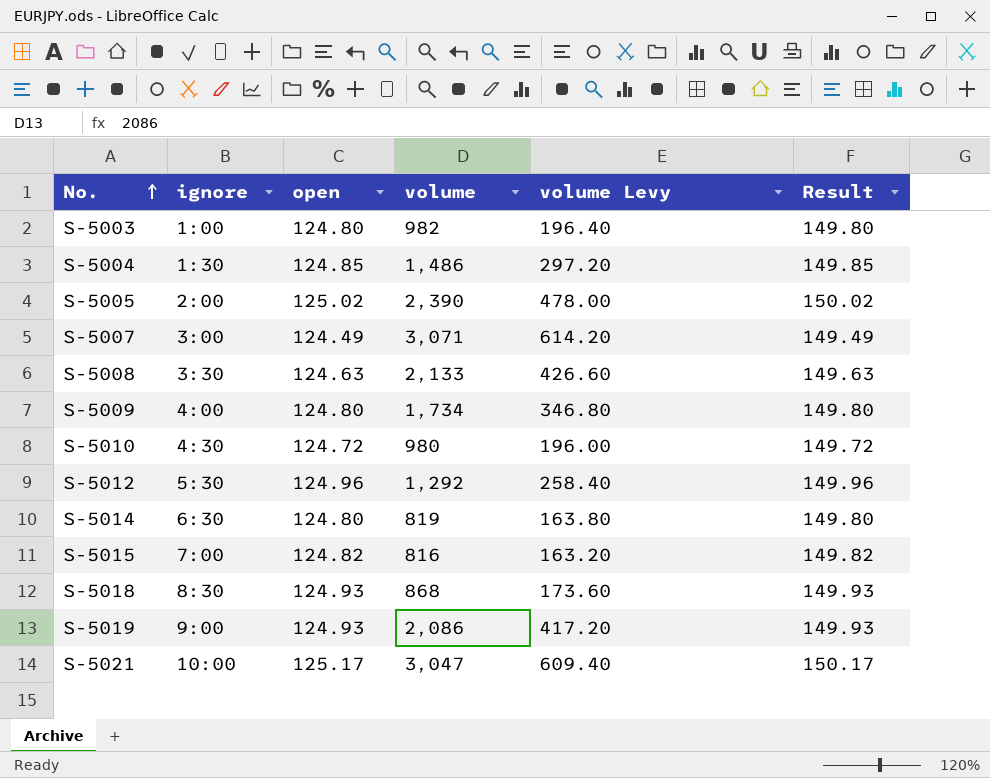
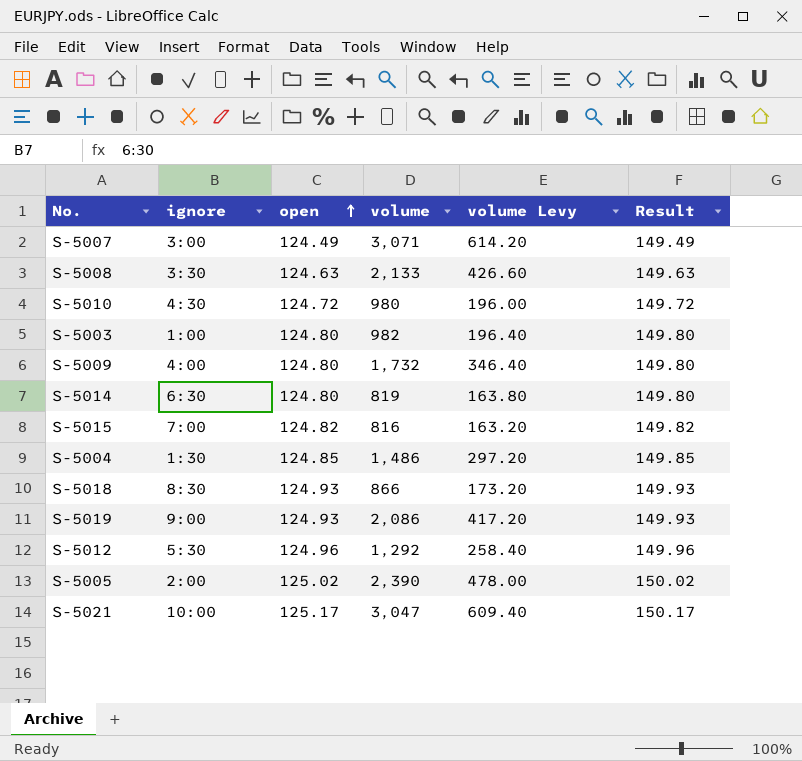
row order: No. ascending -> open ascending
S-5009 | volume: 1,734 -> 1,732
S-5009 | volume Levy: 346.80 -> 346.40
S-5018 | volume: 868 -> 866
S-5018 | volume Levy: 173.60 -> 173.20

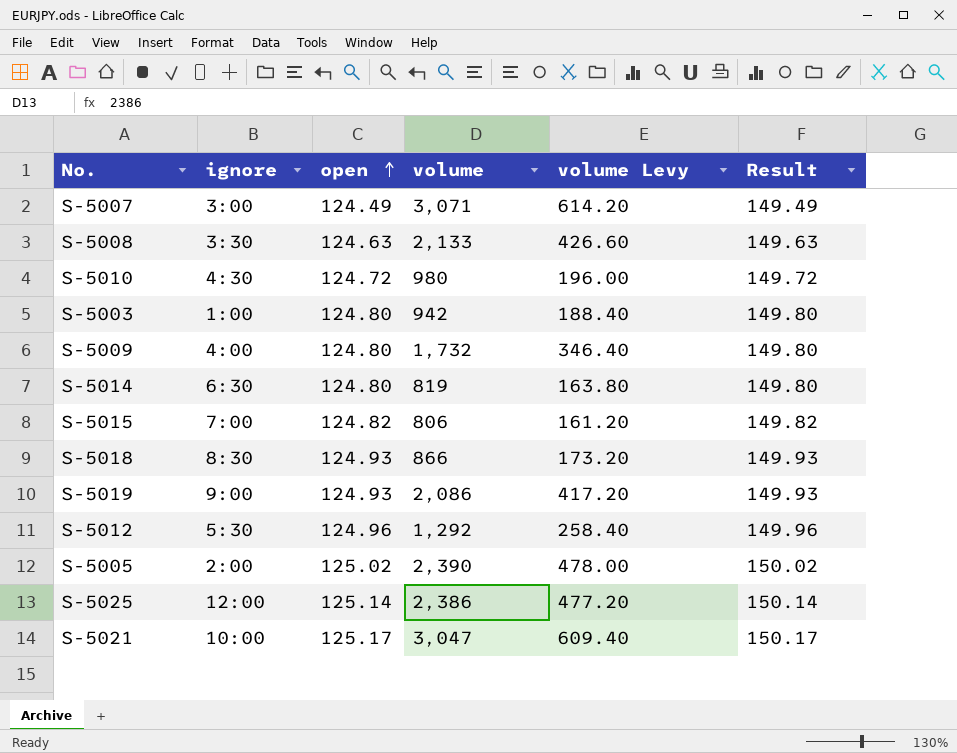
row S-5004: 1:30 | 124.85 | 1,486 | 297.20 | 149.85 -> none
S-5003 | volume: 982 -> 942
S-5003 | volume Levy: 196.40 -> 188.40
S-5015 | volume: 816 -> 806
S-5015 | volume Levy: 163.20 -> 161.20
row S-5025: none -> 12:00 | 125.14 | 2,386 | 477.20 | 150.14

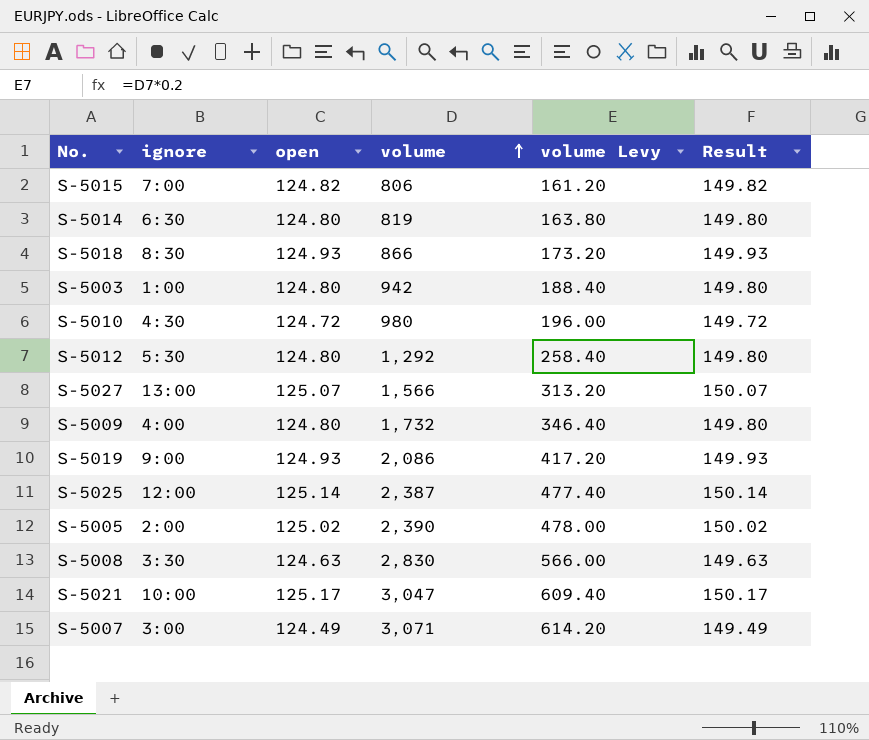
row order: open ascending -> volume ascending
S-5012 | open: 124.96 -> 124.80
S-5012 | Result: 149.96 -> 149.80
row S-5027: none -> 13:00 | 125.07 | 1,566 | 313.20 | 150.07
S-5025 | volume: 2,386 -> 2,387
S-5025 | volume Levy: 477.20 -> 477.40
S-5008 | volume: 2,133 -> 2,830
S-5008 | volume Levy: 426.60 -> 566.00

